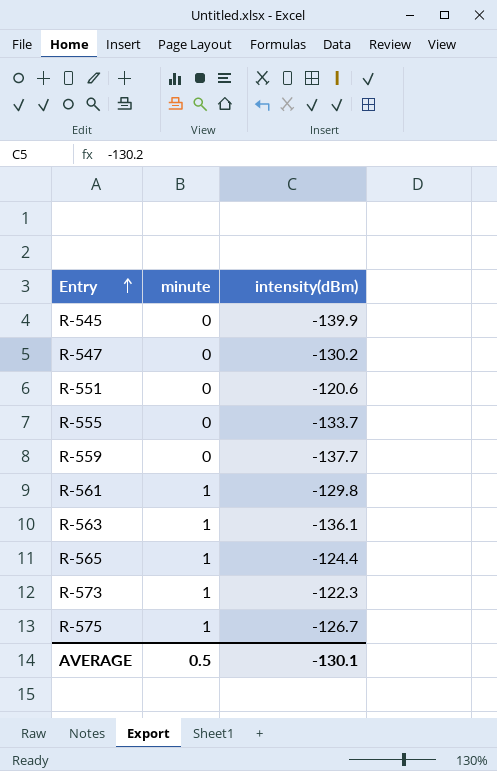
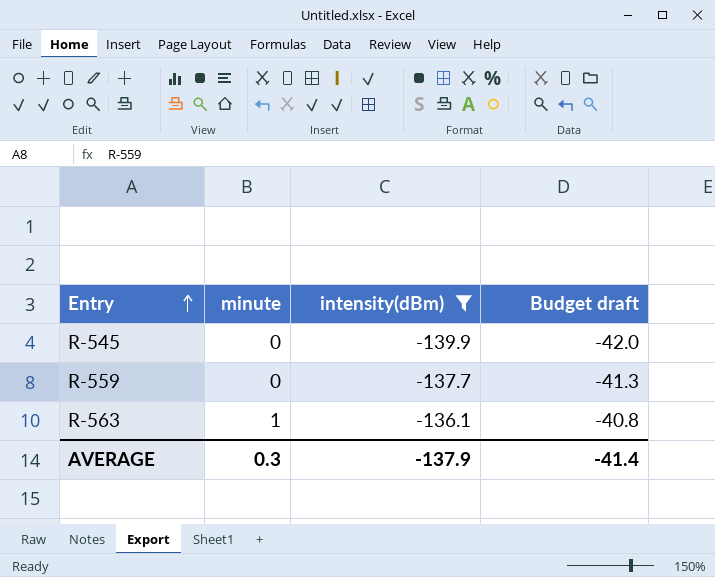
filter: none -> intensity(dBm) <= -136.1
column Budget draft | formula: none -> [intensity(dBm)] * 0.3
AVERAGE | minute: 0.5 -> 0.3
AVERAGE | intensity(dBm): -130.1 -> -137.9

